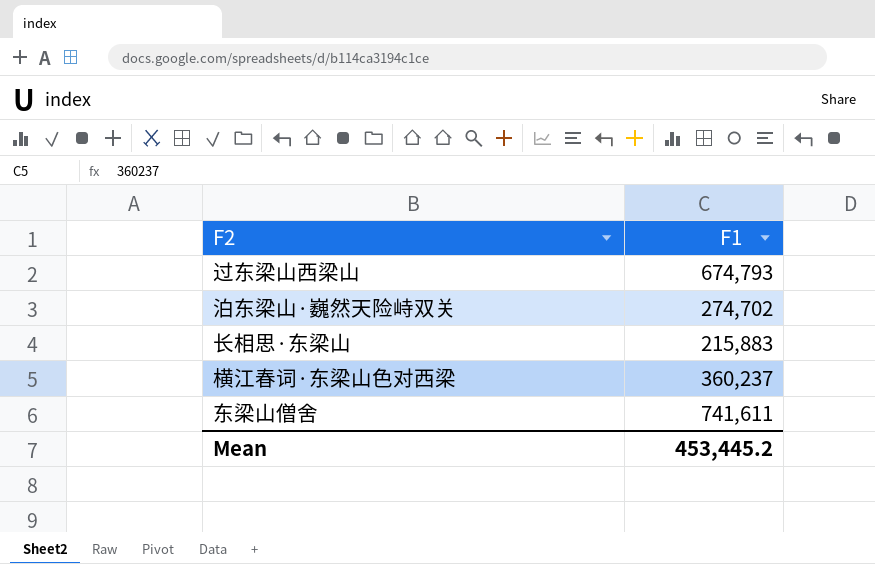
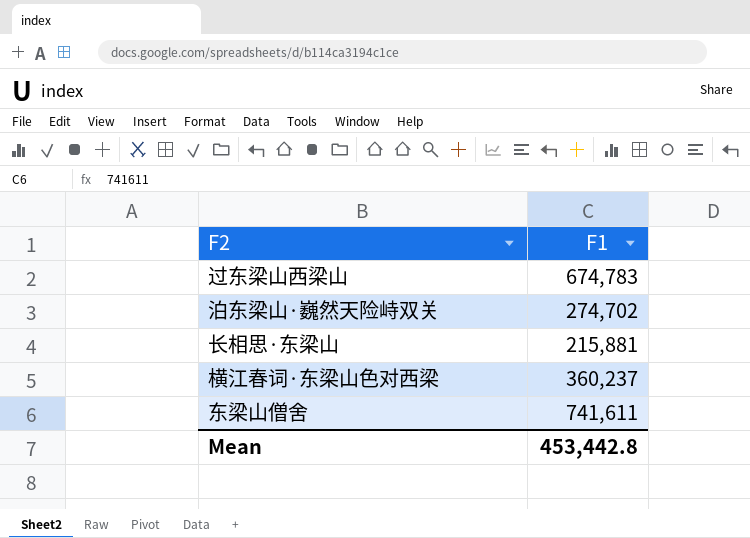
过东梁山西梁山 | F1: 674,793 -> 674,783
长相思·东梁山 | F1: 215,883 -> 215,881
Mean | F1: 453,445.2 -> 453,442.8

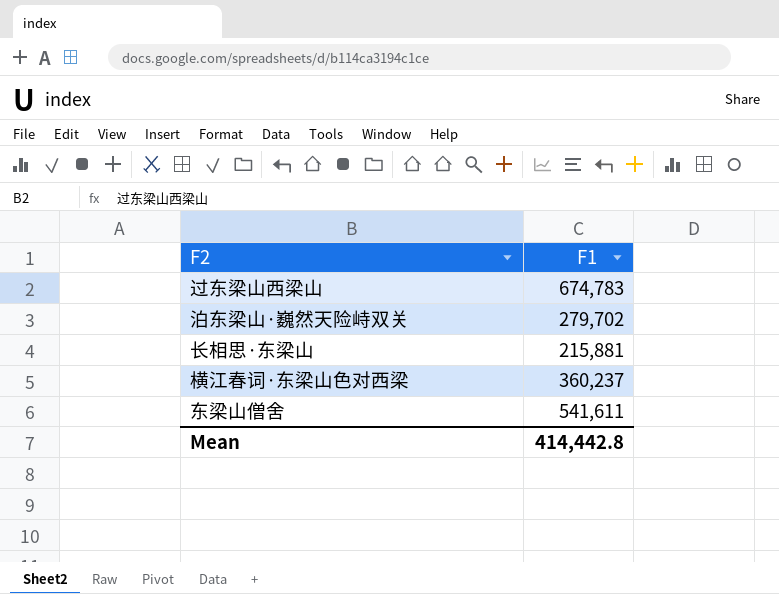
泊东梁山·巍然天险峙双关 | F1: 274,702 -> 279,702
东梁山僧舍 | F1: 741,611 -> 541,611
Mean | F1: 453,442.8 -> 414,442.8

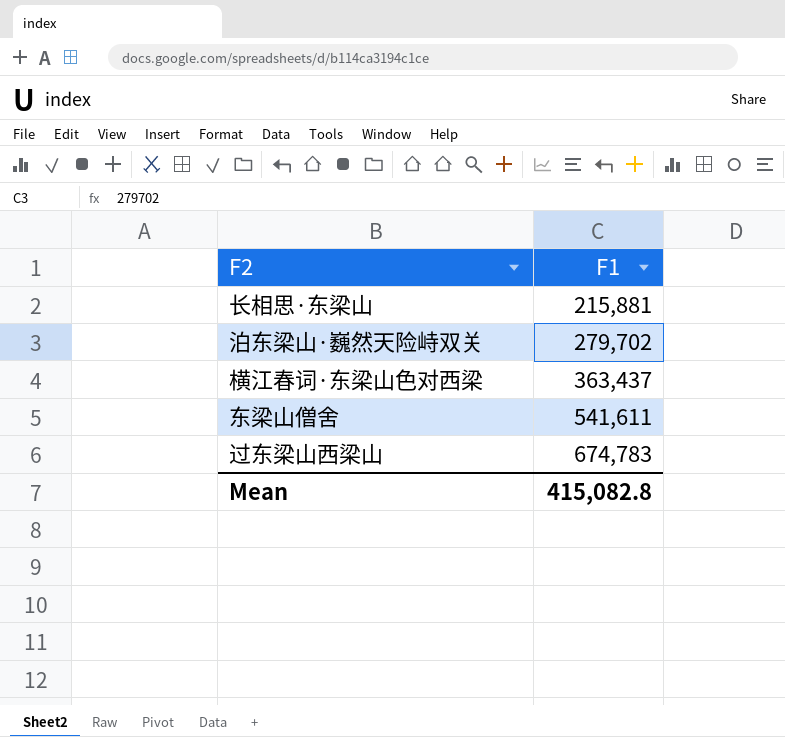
row order: none -> F1 ascending
横江春词·东梁山色对西梁 | F1: 360,237 -> 363,437
Mean | F1: 414,442.8 -> 415,082.8

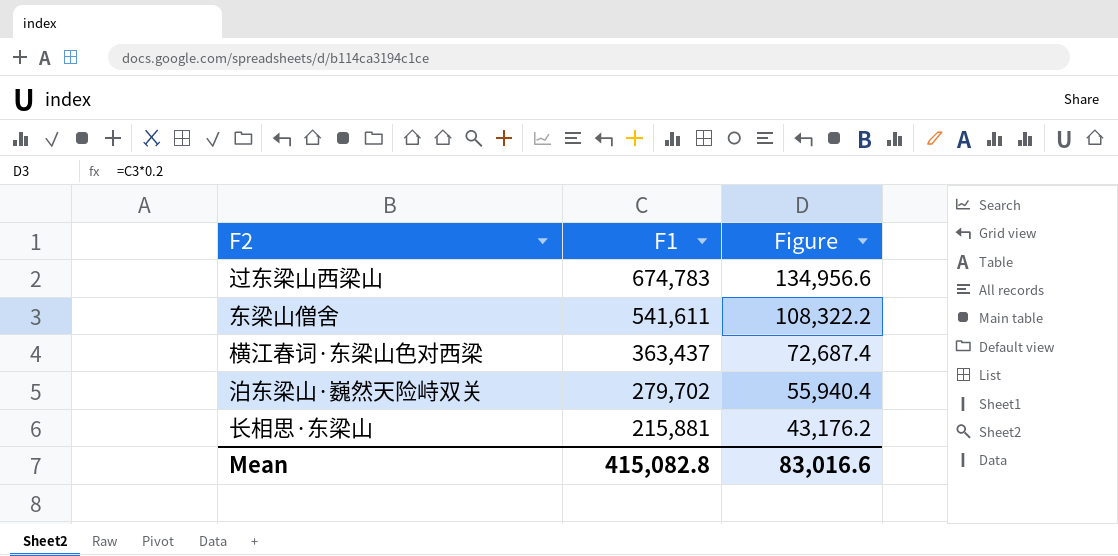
row order: F1 ascending -> F1 descending
column Figure | formula: none -> [F1] * 0.2

